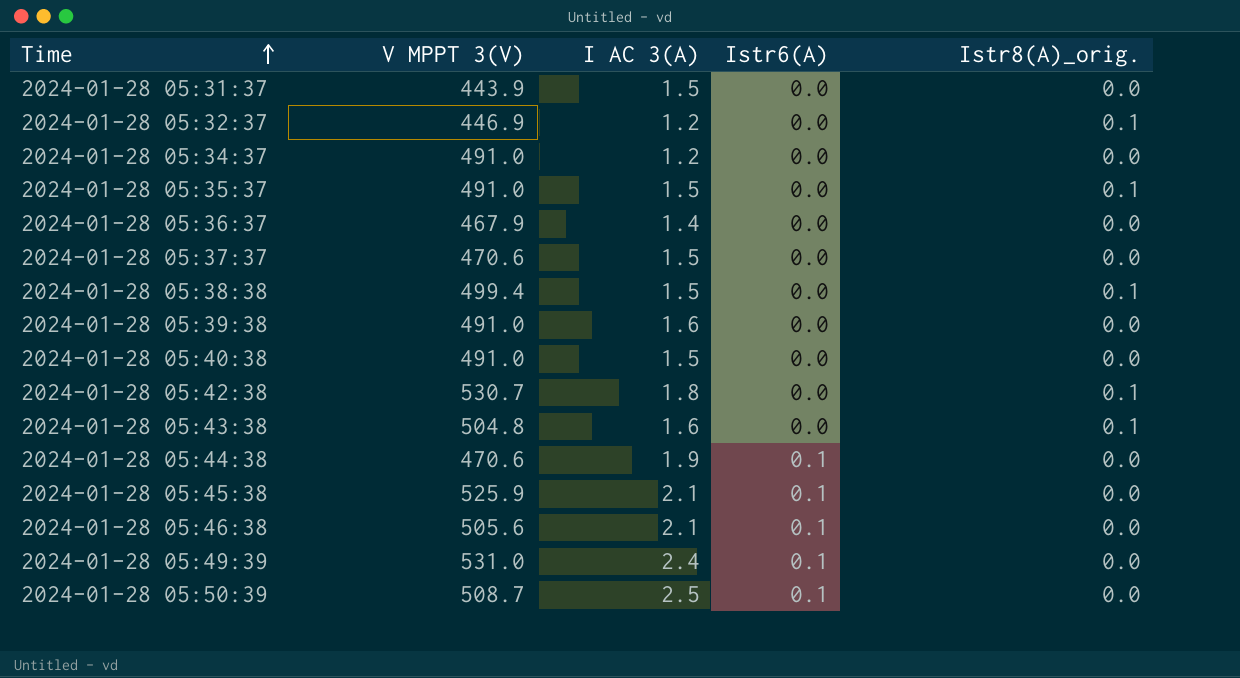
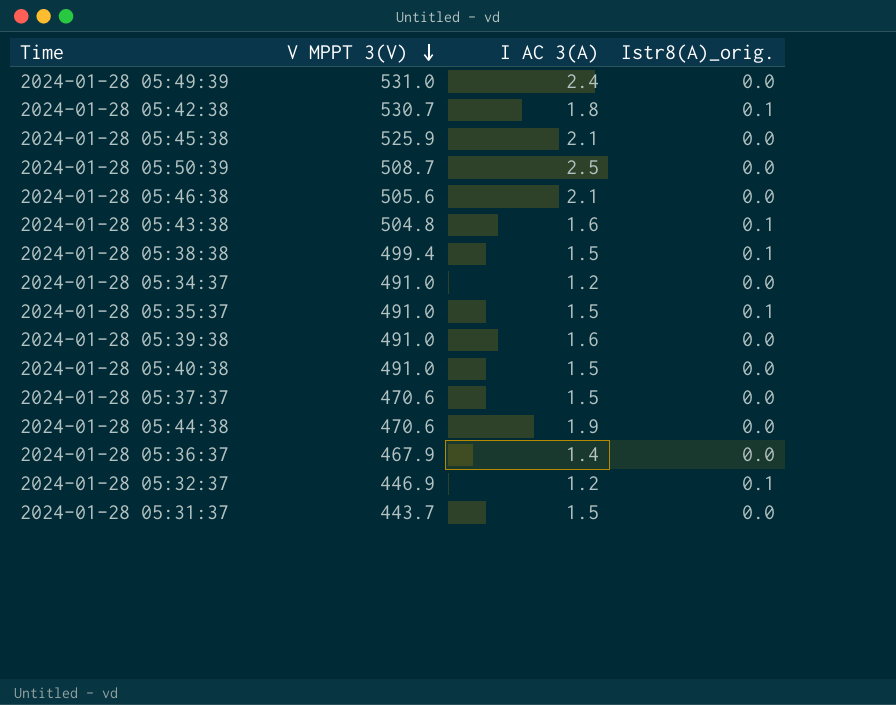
row order: Time ascending -> V MPPT 3(V) descending
column Istr6(A) | position: 4 -> none
2024-01-28 05:31:37 | V MPPT 3(V): 443.9 -> 443.7

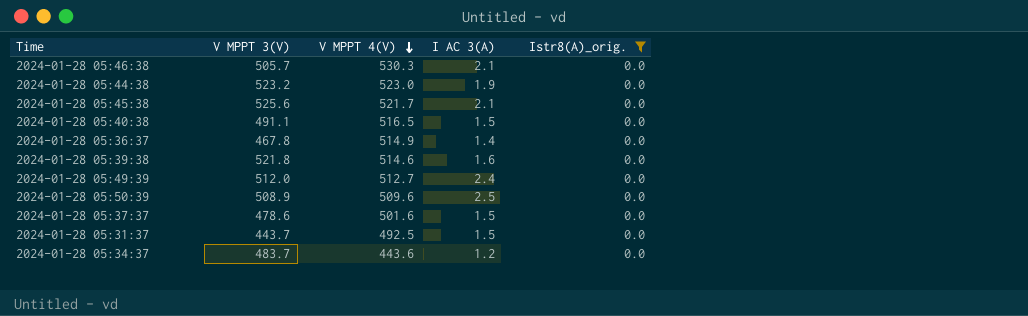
filter: none -> Istr8(A)_orig. = 0.0
row order: V MPPT 3(V) descending -> V MPPT 4(V) descending
column V MPPT 4(V) | position: none -> 3
2024-01-28 05:46:38 | V MPPT 3(V): 505.6 -> 505.7
2024-01-28 05:44:38 | V MPPT 3(V): 470.6 -> 523.2
2024-01-28 05:45:38 | V MPPT 3(V): 525.9 -> 525.6
2024-01-28 05:40:38 | V MPPT 3(V): 491.0 -> 491.1
2024-01-28 05:36:37 | V MPPT 3(V): 467.9 -> 467.8
2024-01-28 05:39:38 | V MPPT 3(V): 491.0 -> 521.8
2024-01-28 05:49:39 | V MPPT 3(V): 531.0 -> 512.0
2024-01-28 05:50:39 | V MPPT 3(V): 508.7 -> 508.9
2024-01-28 05:37:37 | V MPPT 3(V): 470.6 -> 478.6
2024-01-28 05:34:37 | V MPPT 3(V): 491.0 -> 483.7

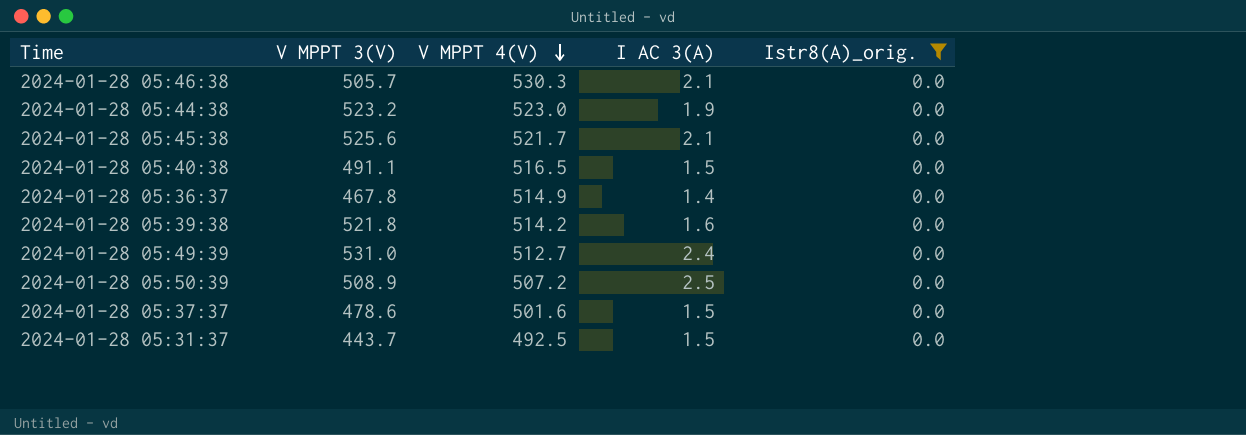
row 2024-01-28 05:34:37: 483.7 | 443.6 | 1.2 | 0.0 -> none
2024-01-28 05:39:38 | V MPPT 4(V): 514.6 -> 514.2
2024-01-28 05:49:39 | V MPPT 3(V): 512.0 -> 531.0
2024-01-28 05:50:39 | V MPPT 4(V): 509.6 -> 507.2

